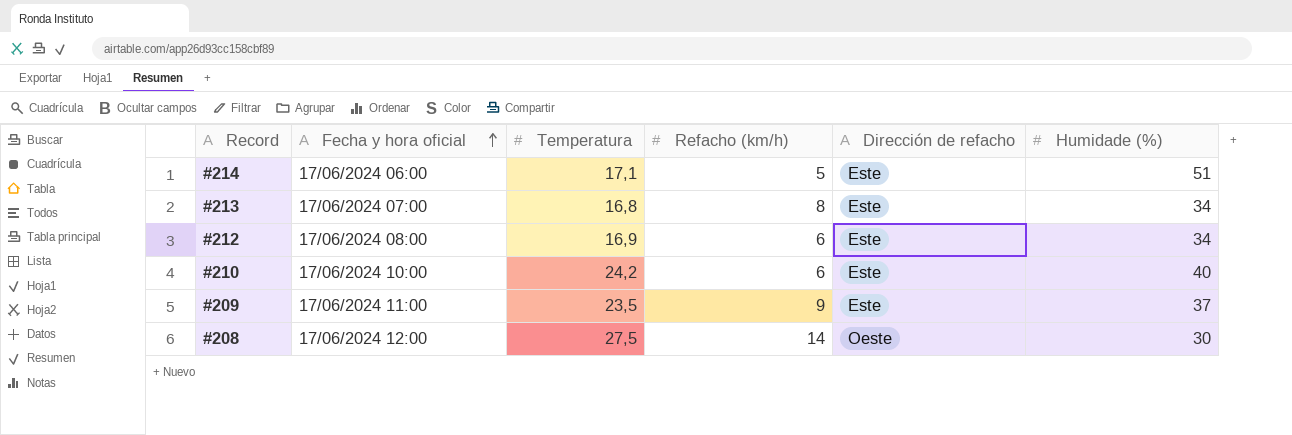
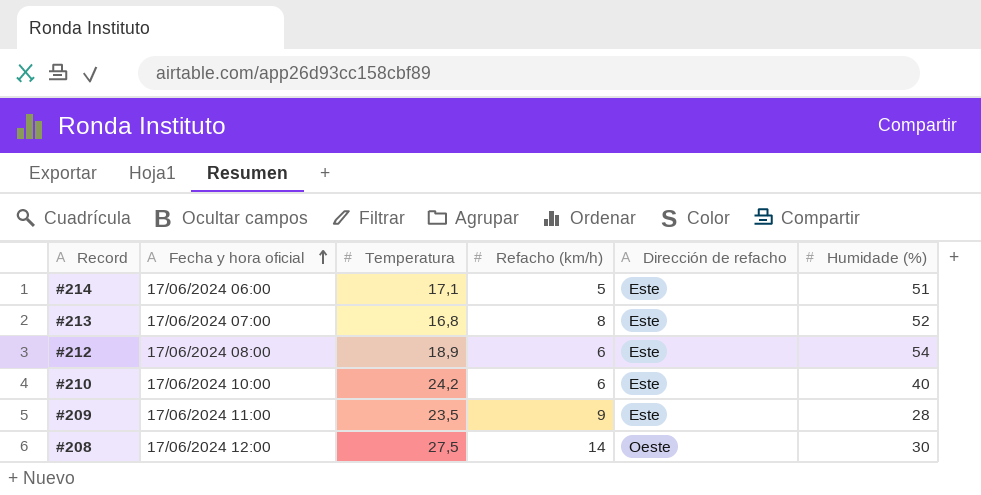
#213 | Humidade (%): 34 -> 52
#212 | Temperatura: 16,9 -> 18,9
#212 | Humidade (%): 34 -> 54
#209 | Humidade (%): 37 -> 28

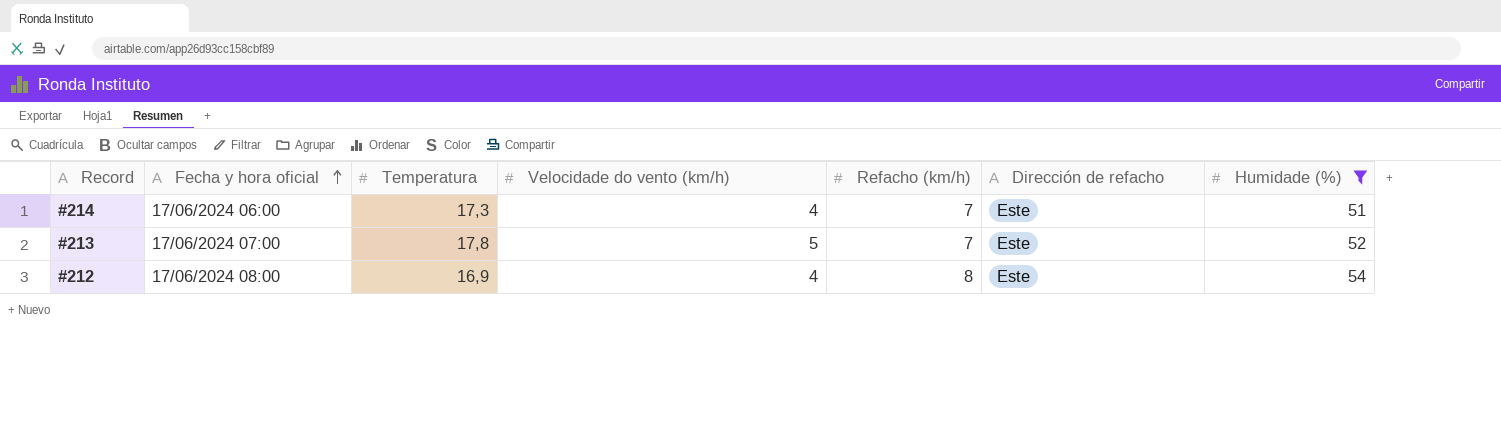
filter: none -> Humidade (%) >= 51
column Velocidade do vento (km/h) | position: none -> 4
#214 | Temperatura: 17,1 -> 17,3
#214 | Refacho (km/h): 5 -> 7
#213 | Temperatura: 16,8 -> 17,8
#213 | Refacho (km/h): 8 -> 7
#212 | Temperatura: 18,9 -> 16,9
#212 | Refacho (km/h): 6 -> 8

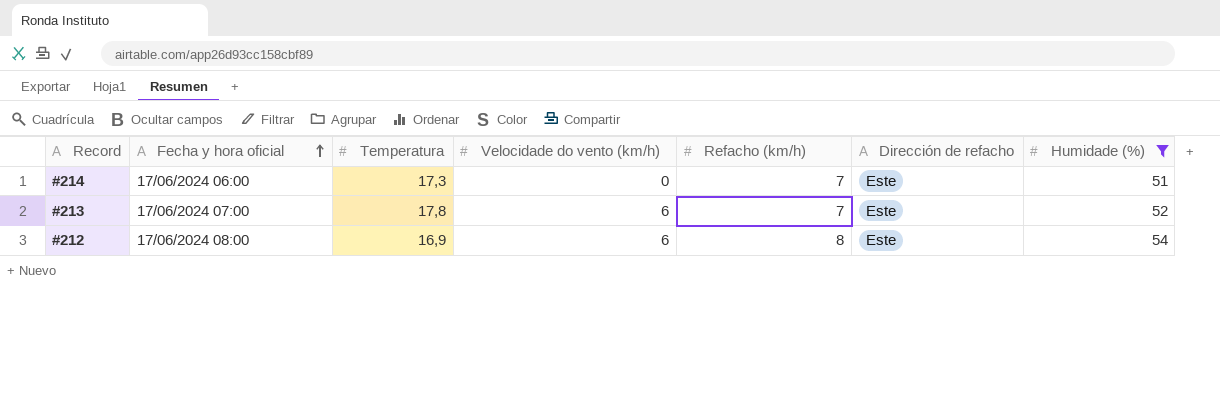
#214 | Velocidade do vento (km/h): 4 -> 0
#213 | Velocidade do vento (km/h): 5 -> 6
#212 | Velocidade do vento (km/h): 4 -> 6

